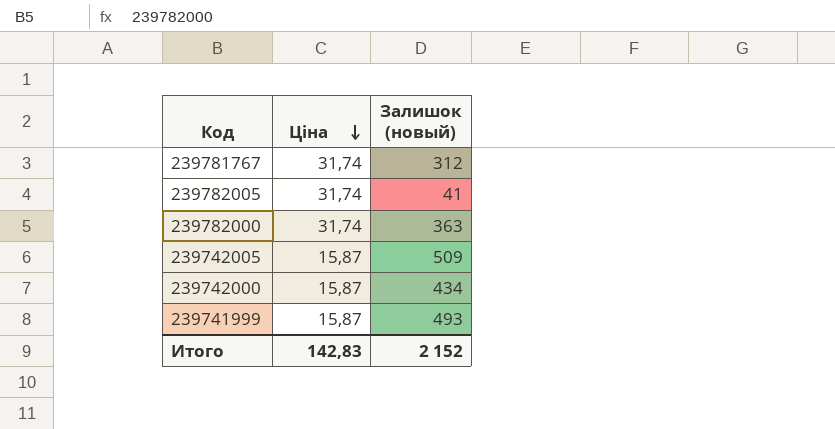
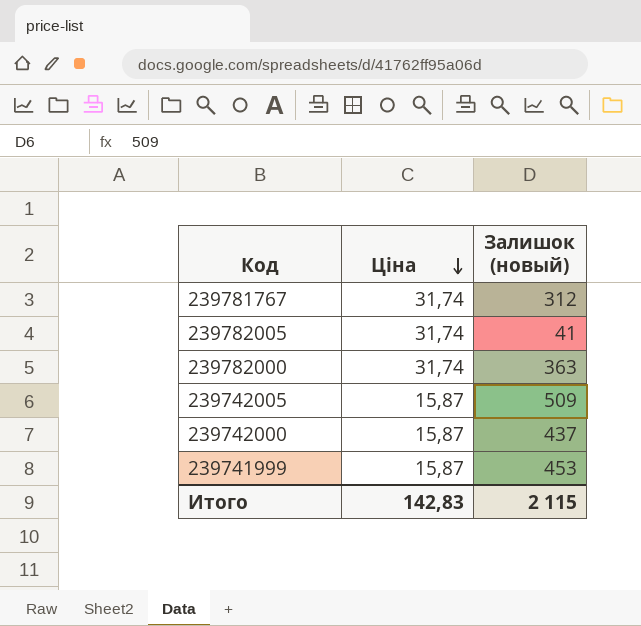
239742000 | Залишок (новый): 434 -> 437
239741999 | Залишок (новый): 493 -> 453
Итого | Залишок (новый): 2 152 -> 2 115

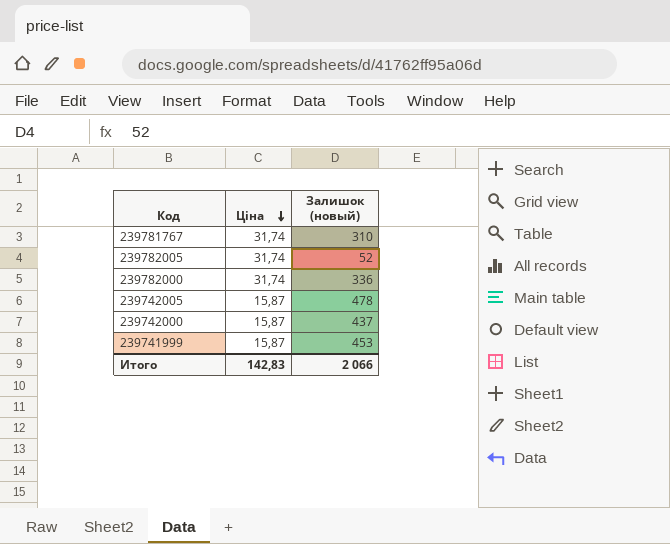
239781767 | Залишок (новый): 312 -> 310
239782005 | Залишок (новый): 41 -> 52
239782000 | Залишок (новый): 363 -> 336
239742005 | Залишок (новый): 509 -> 478
Итого | Залишок (новый): 2 115 -> 2 066

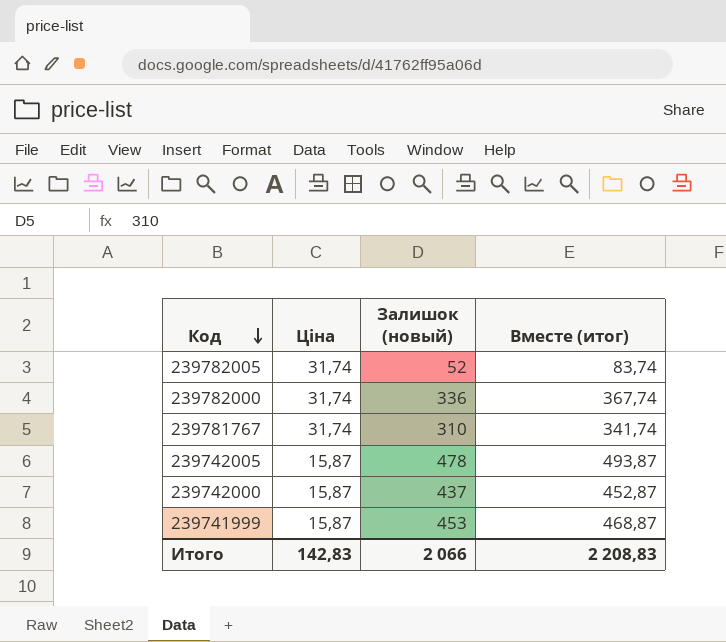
row order: Ціна descending -> Код descending
column Вместе (итог) | formula: none -> [Ціна] + [Залишок (новый)]

